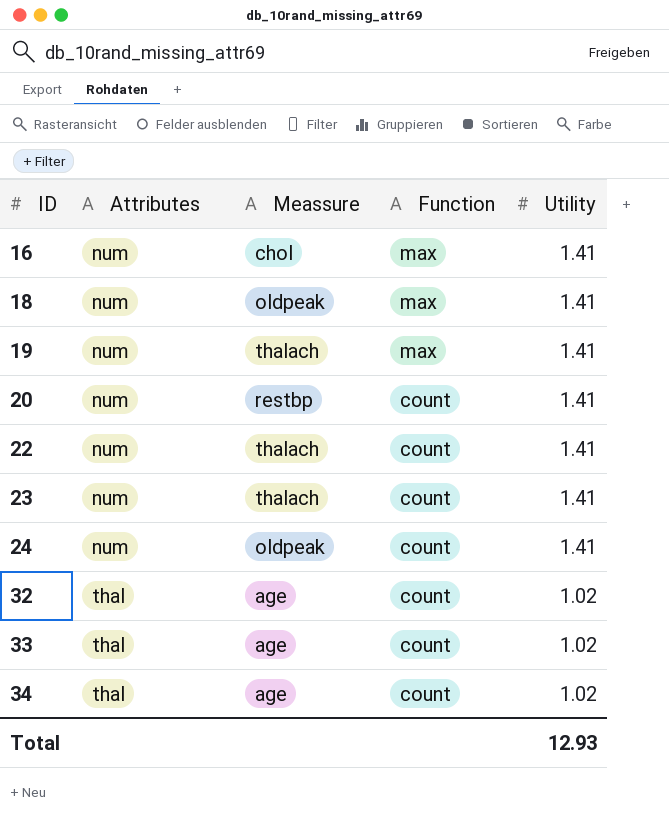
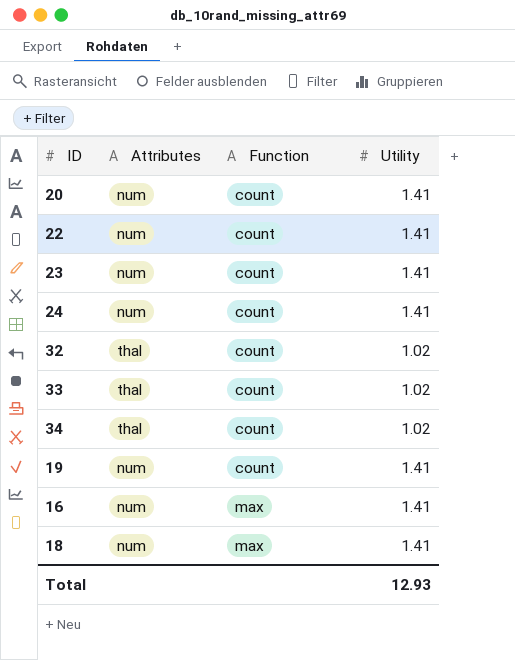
row order: ID ascending -> Function ascending
column Meassure | position: 3 -> none
19 | Function: max -> count

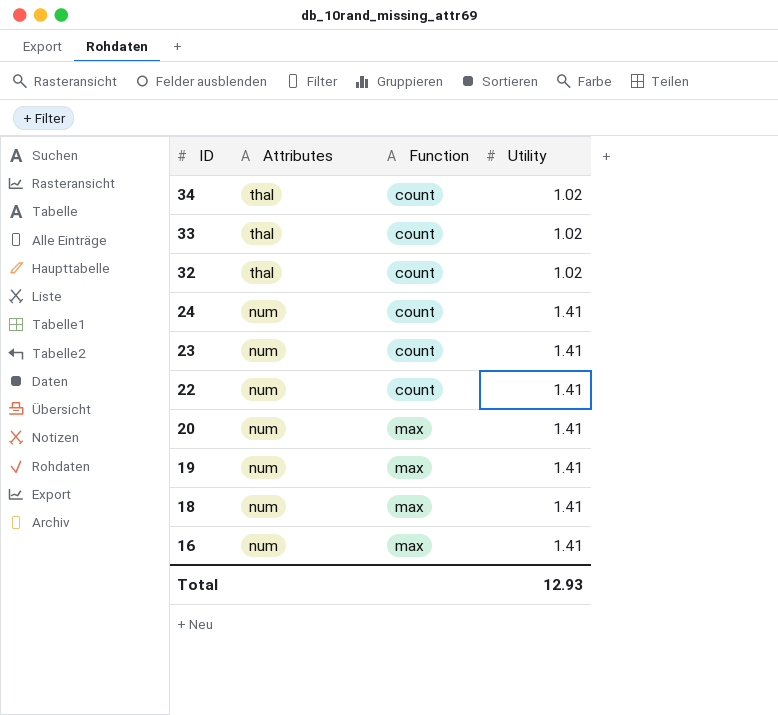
row order: Function ascending -> ID descending
20 | Function: count -> max
19 | Function: count -> max

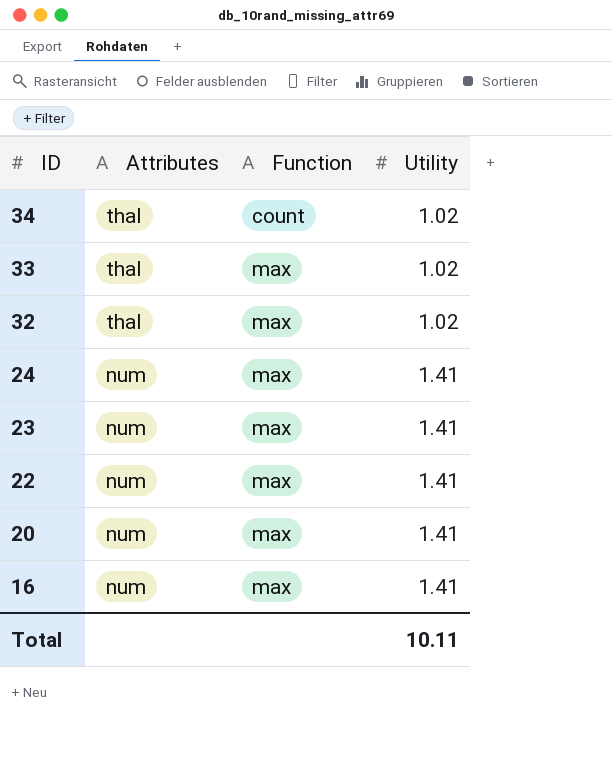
row 19: num | max | 1.41 -> none
row 18: num | max | 1.41 -> none
33 | Function: count -> max
32 | Function: count -> max
24 | Function: count -> max
23 | Function: count -> max
22 | Function: count -> max
Total | Utility: 12.93 -> 10.11

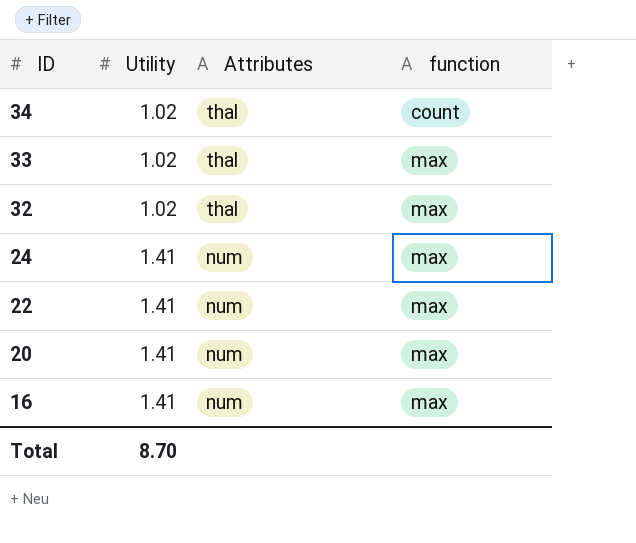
column Utility | position: 4 -> 2
column name: Function -> function
row 23: num | max | 1.41 -> none
Total | Utility: 10.11 -> 8.70

